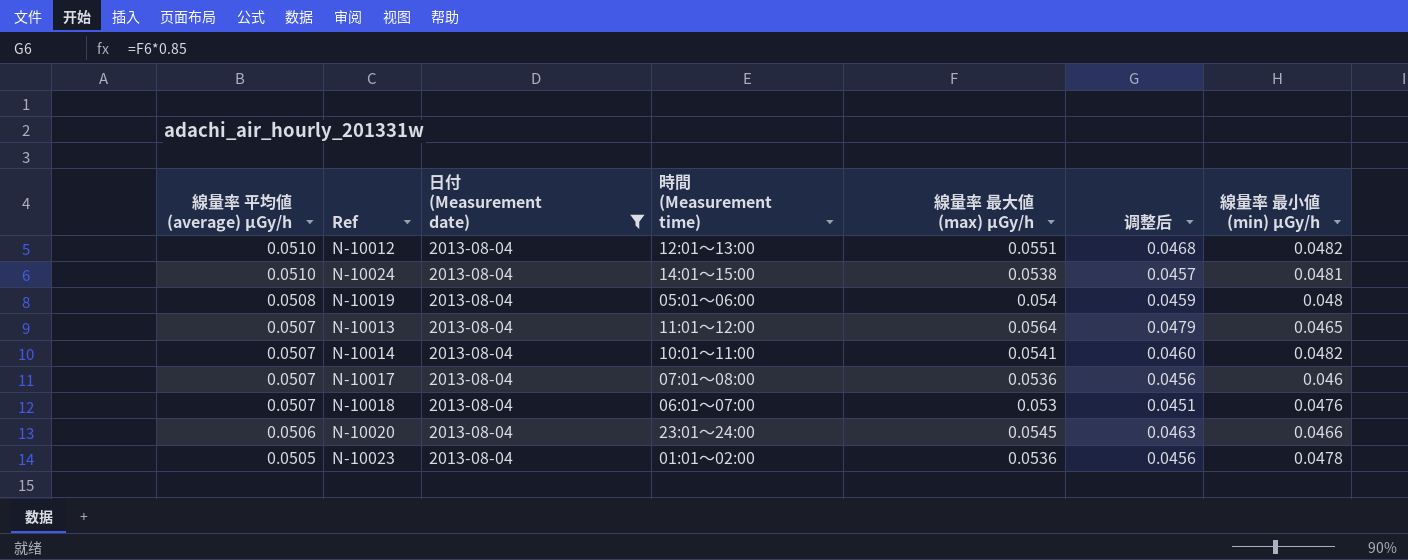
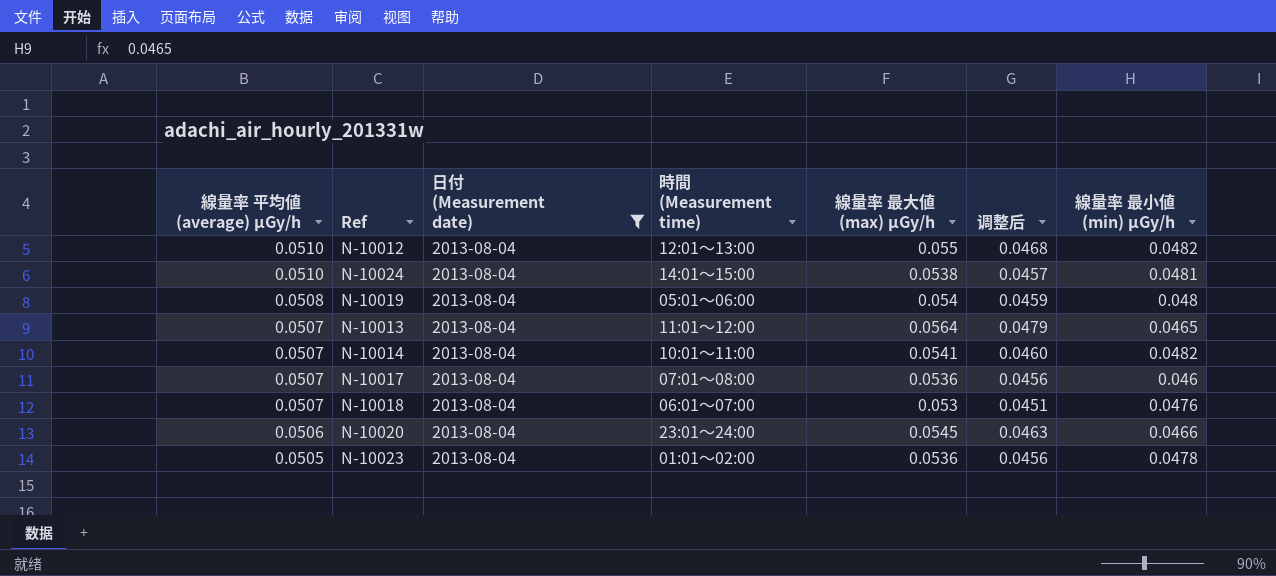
N-10012 | 線量率 最大値 (max) μGy/h: 0.0551 -> 0.055

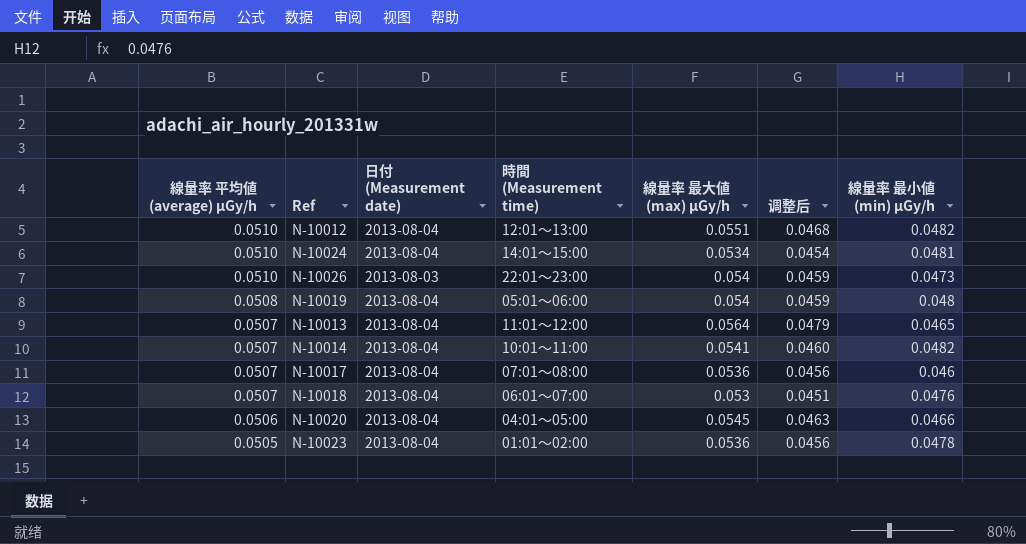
filter: 日付 (Measurement date) = 2013-08-04 -> none
N-10012 | 線量率 最大値 (max) μGy/h: 0.055 -> 0.0551
N-10024 | 線量率 最大値 (max) μGy/h: 0.0538 -> 0.0534
N-10024 | 调整后: 0.0457 -> 0.0454
N-10020 | 時間 (Measurement time): 23:01～24:00 -> 04:01～05:00

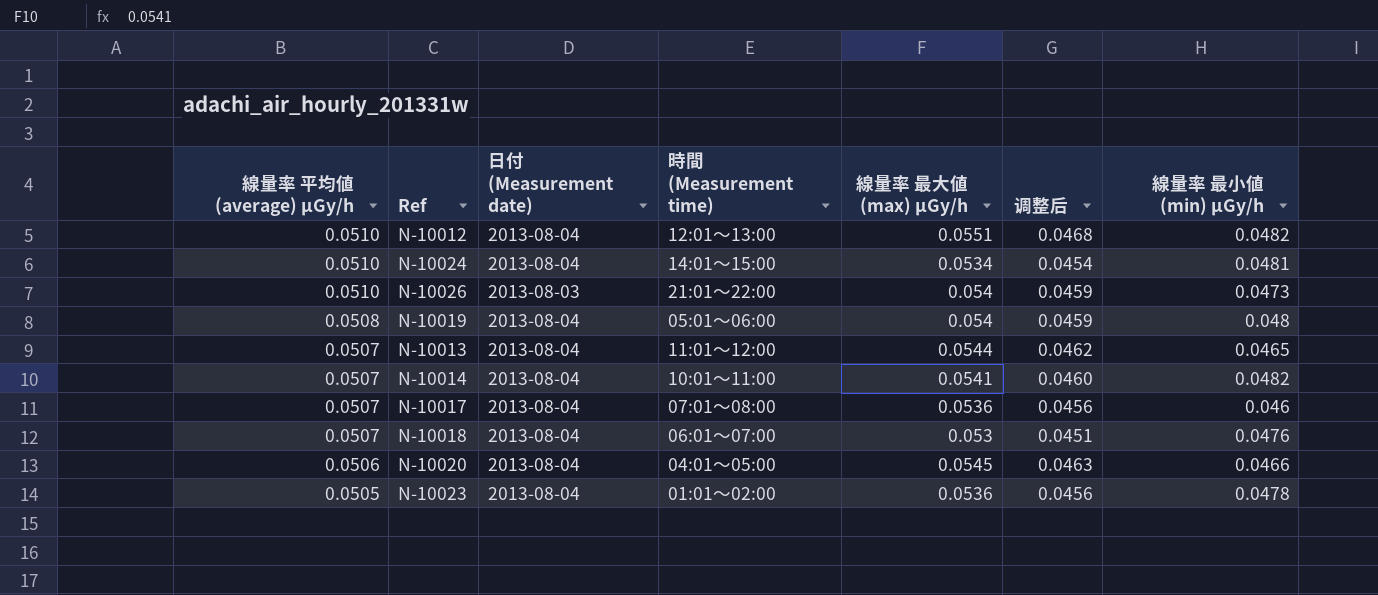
N-10026 | 時間 (Measurement time): 22:01～23:00 -> 21:01～22:00
N-10013 | 線量率 最大値 (max) μGy/h: 0.0564 -> 0.0544
N-10013 | 调整后: 0.0479 -> 0.0462

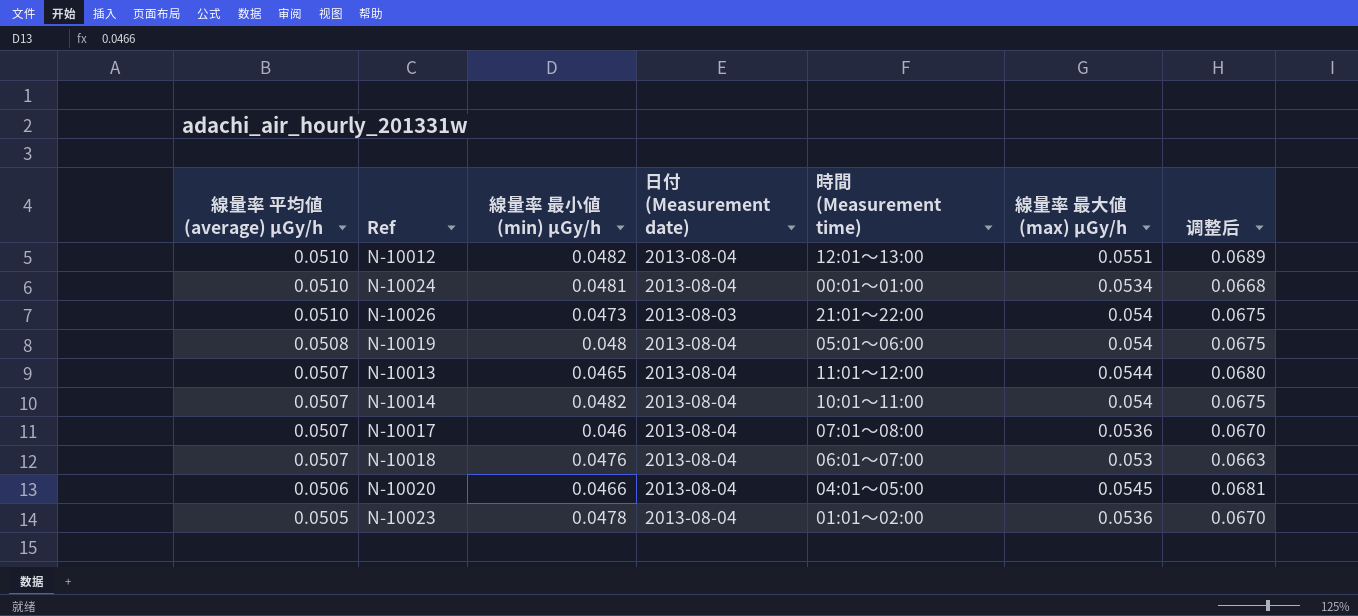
column 線量率 最小値 (min) μGy/h | position: 7 -> 3
column 调整后 | formula: [線量率 最大値 (max) μGy/h] * 0.85 -> [線量率 最大値 (max) μGy/h] * 1.25
N-10024 | 時間 (Measurement time): 14:01～15:00 -> 00:01～01:00
N-10014 | 線量率 最大値 (max) μGy/h: 0.0541 -> 0.054

